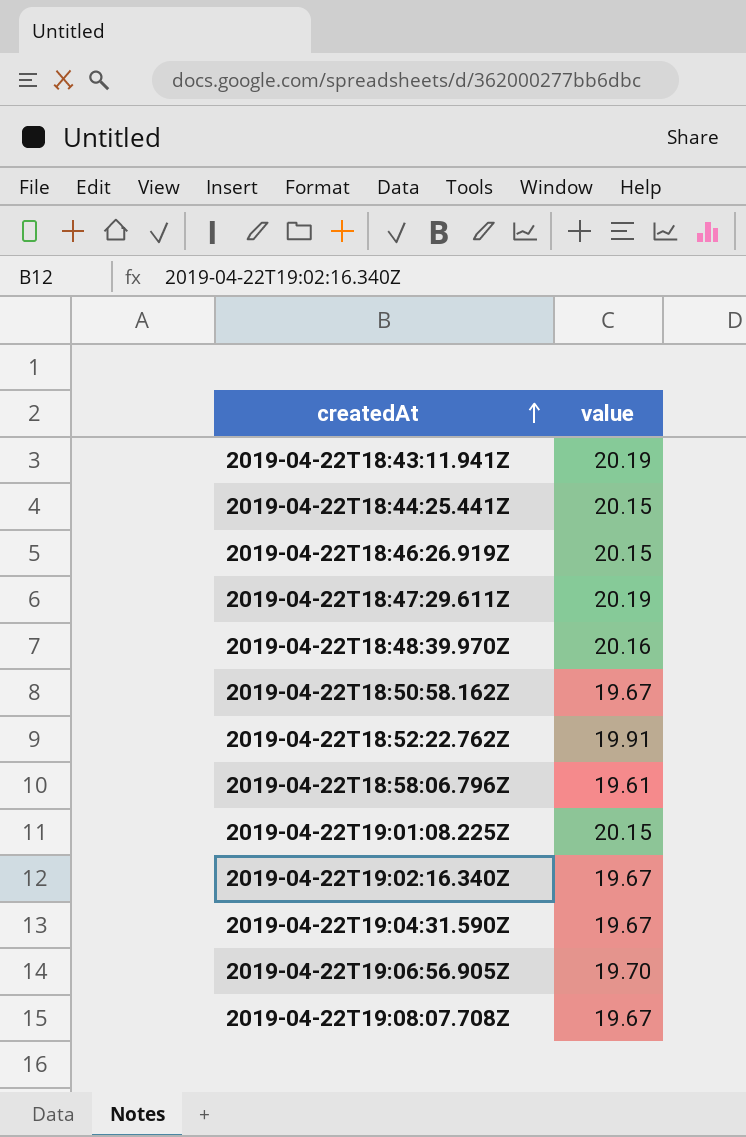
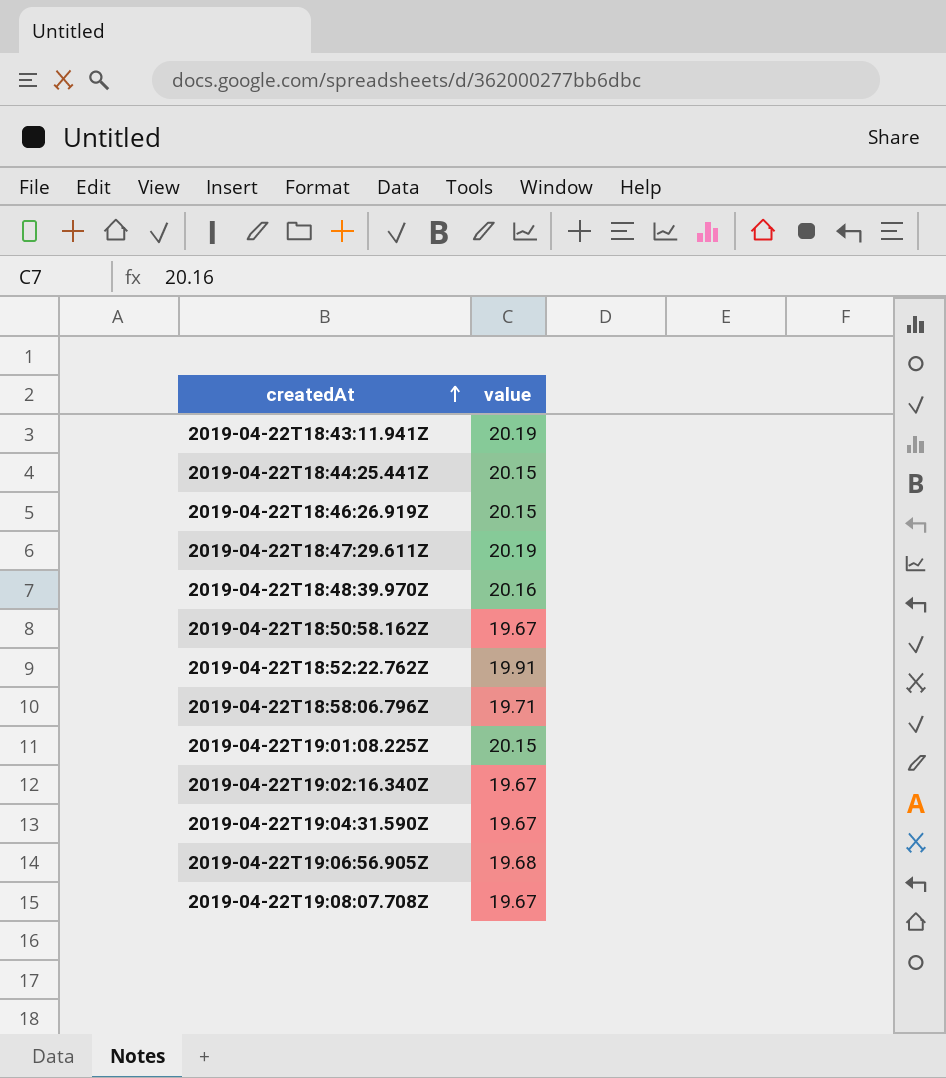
2019-04-22T18:58:06.796Z | value: 19.61 -> 19.71
2019-04-22T19:06:56.905Z | value: 19.70 -> 19.68

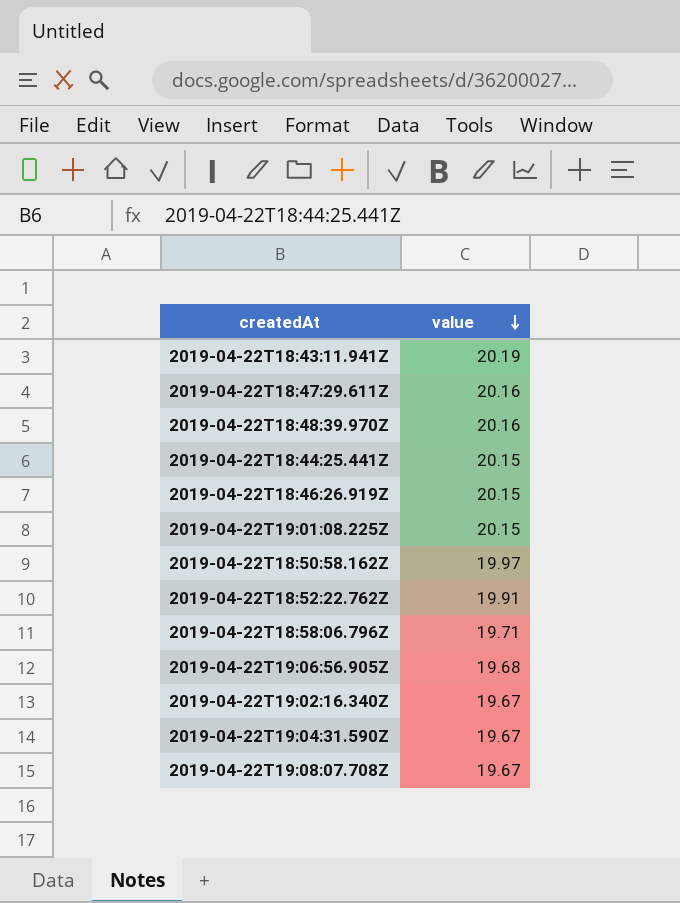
row order: createdAt ascending -> value descending
2019-04-22T18:47:29.611Z | value: 20.19 -> 20.16
2019-04-22T18:50:58.162Z | value: 19.67 -> 19.97

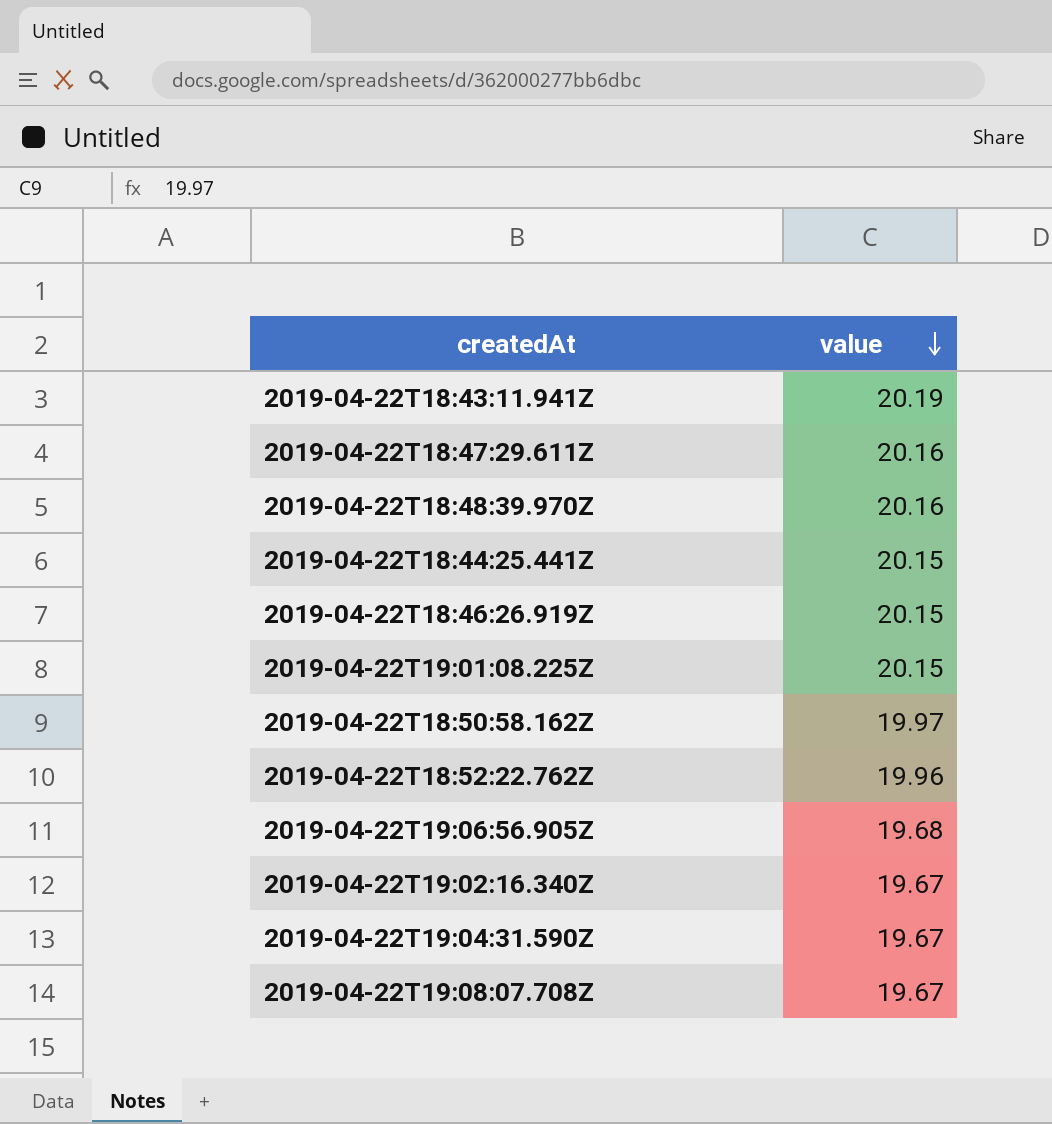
row 2019-04-22T18:58:06.796Z: 19.71 -> none
2019-04-22T18:52:22.762Z | value: 19.91 -> 19.96

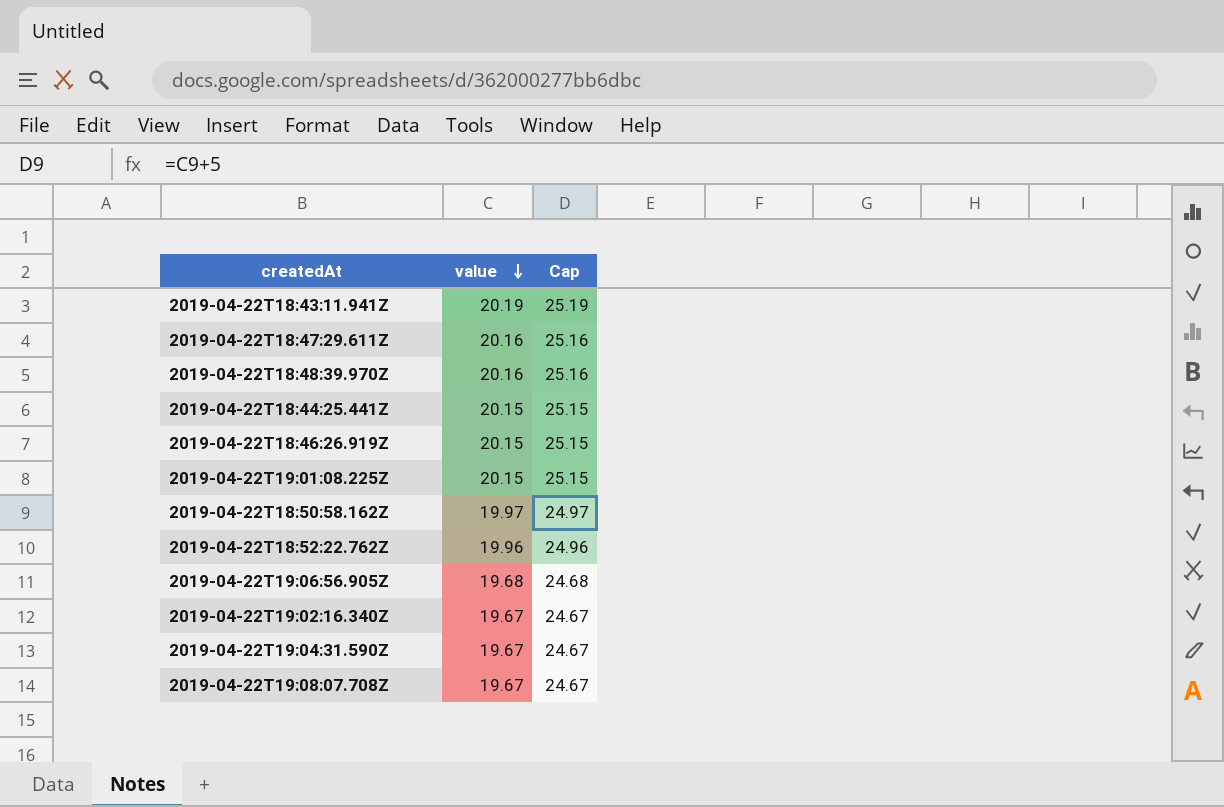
column Cap | formula: none -> [value] + 5

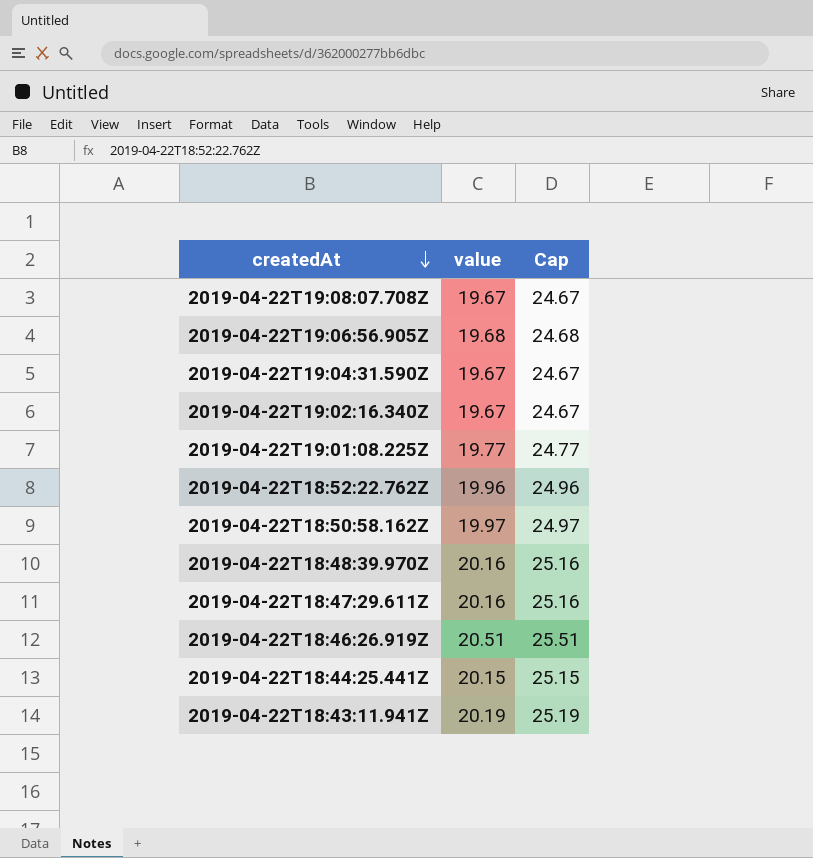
row order: value descending -> createdAt descending
2019-04-22T19:01:08.225Z | value: 20.15 -> 19.77
2019-04-22T19:01:08.225Z | Cap: 25.15 -> 24.77
2019-04-22T18:46:26.919Z | value: 20.15 -> 20.51
2019-04-22T18:46:26.919Z | Cap: 25.15 -> 25.51

